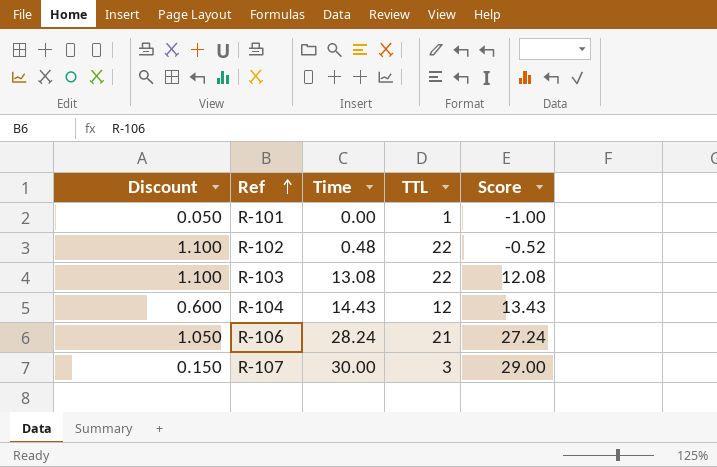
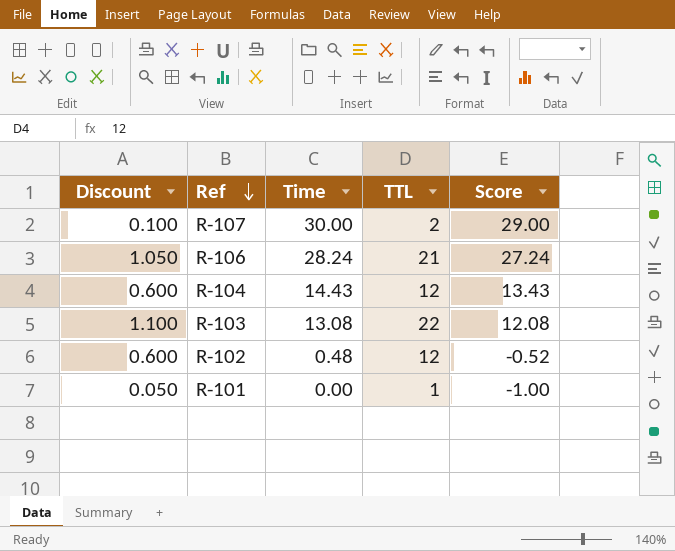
row order: Ref ascending -> Ref descending
R-107 | Discount: 0.150 -> 0.100
R-107 | TTL: 3 -> 2
R-102 | Discount: 1.100 -> 0.600
R-102 | TTL: 22 -> 12

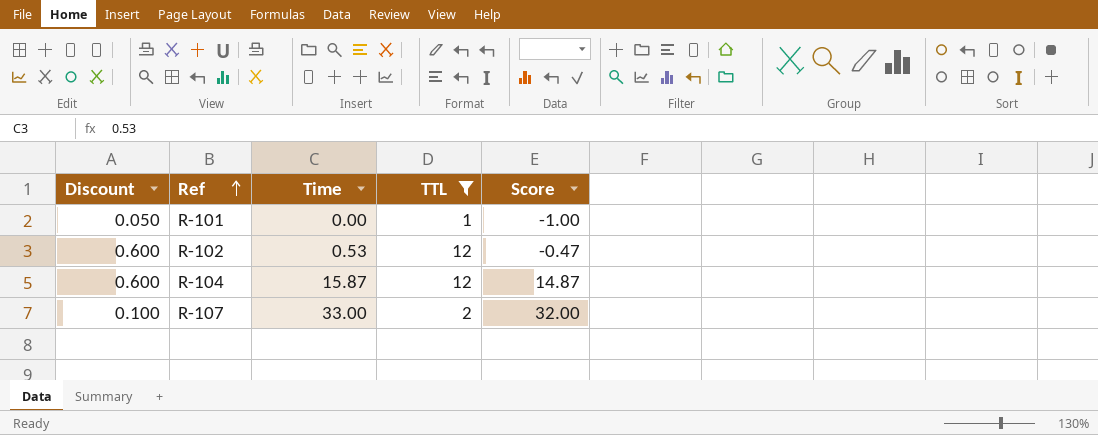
filter: none -> TTL <= 12
row order: Ref descending -> Ref ascending
R-102 | Time: 0.48 -> 0.53
R-102 | Score: -0.52 -> -0.47
R-104 | Time: 14.43 -> 15.87
R-104 | Score: 13.43 -> 14.87
R-107 | Time: 30.00 -> 33.00
R-107 | Score: 29.00 -> 32.00

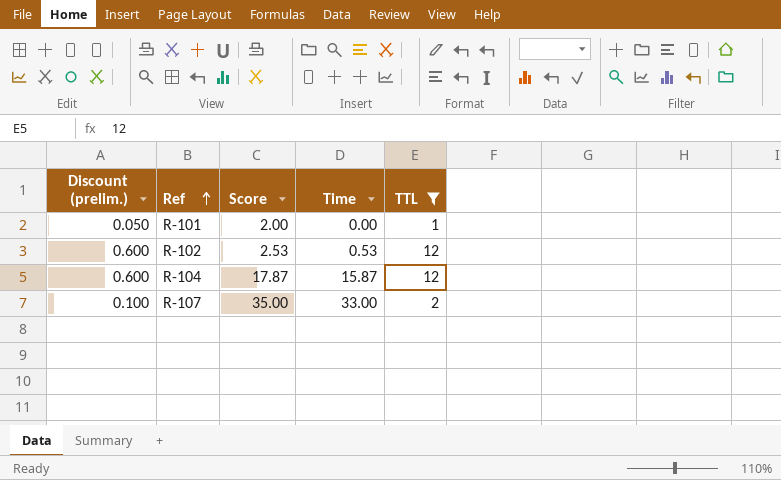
column name: Discount -> Discount (prelim.)
column Score | formula: [Time] - 1 -> [Time] + 2
column Score | position: 5 -> 3

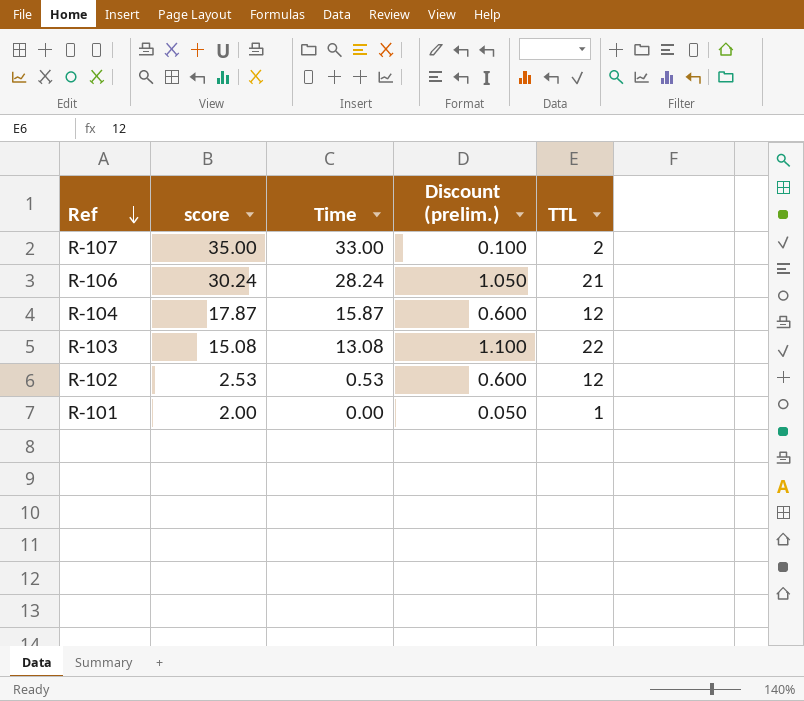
filter: TTL <= 12 -> none
row order: Ref ascending -> Ref descending
column name: Score -> score
column Discount (prelim.) | position: 1 -> 4

